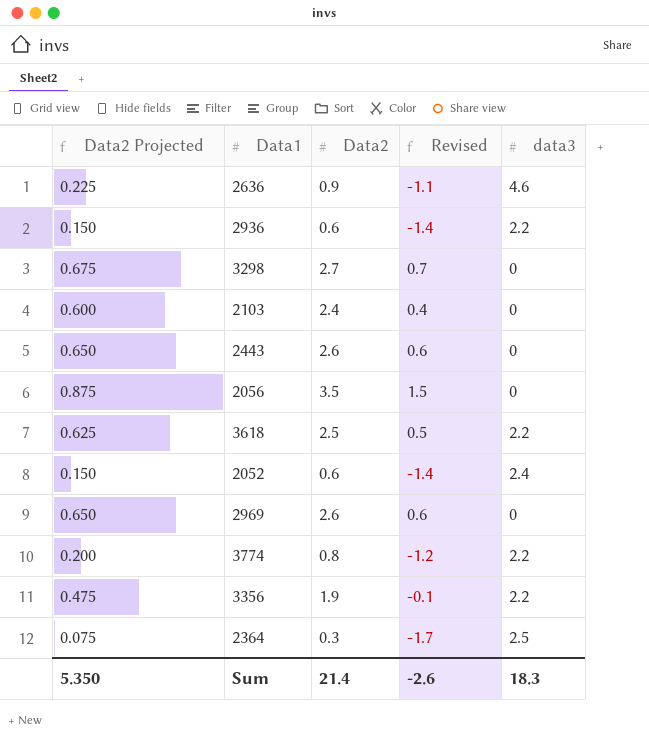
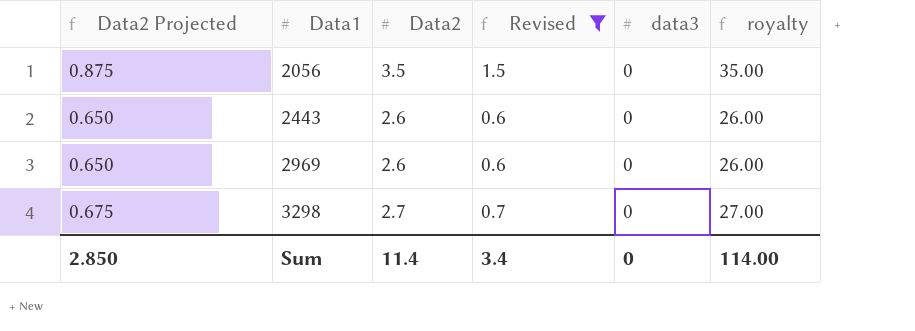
filter: none -> Revised >= 0.6
row order: none -> Data1 ascending
column royalty | formula: none -> [Data2] * 10
Sum | Data2 Projected: 5.350 -> 2.850
Sum | Data2: 21.4 -> 11.4
Sum | Revised: -2.6 -> 3.4
Sum | data3: 18.3 -> 0

